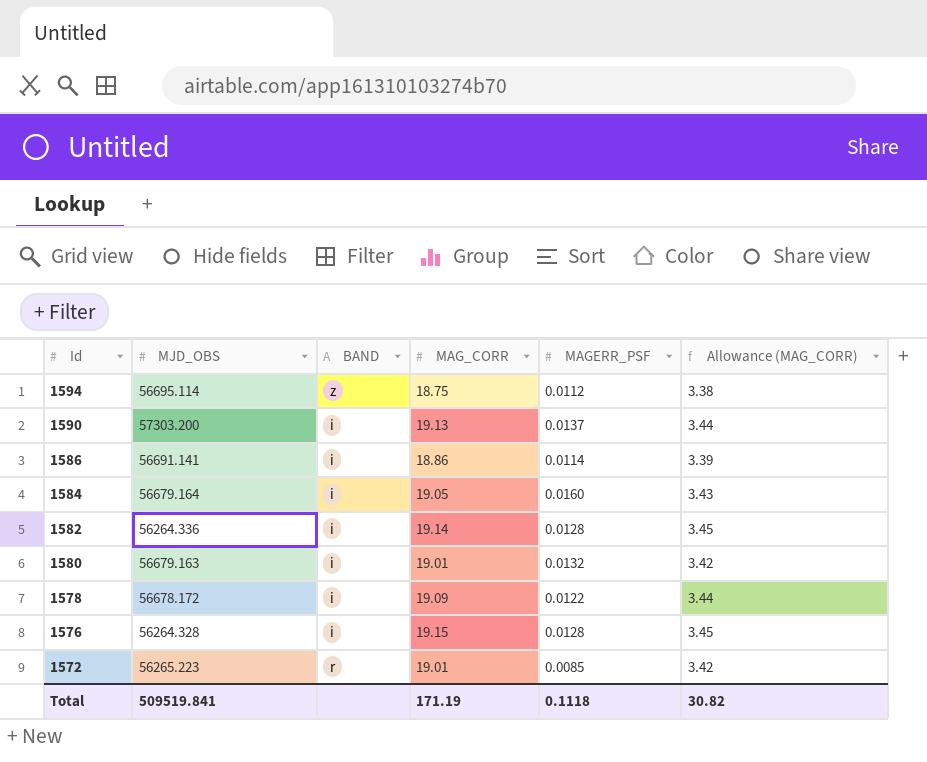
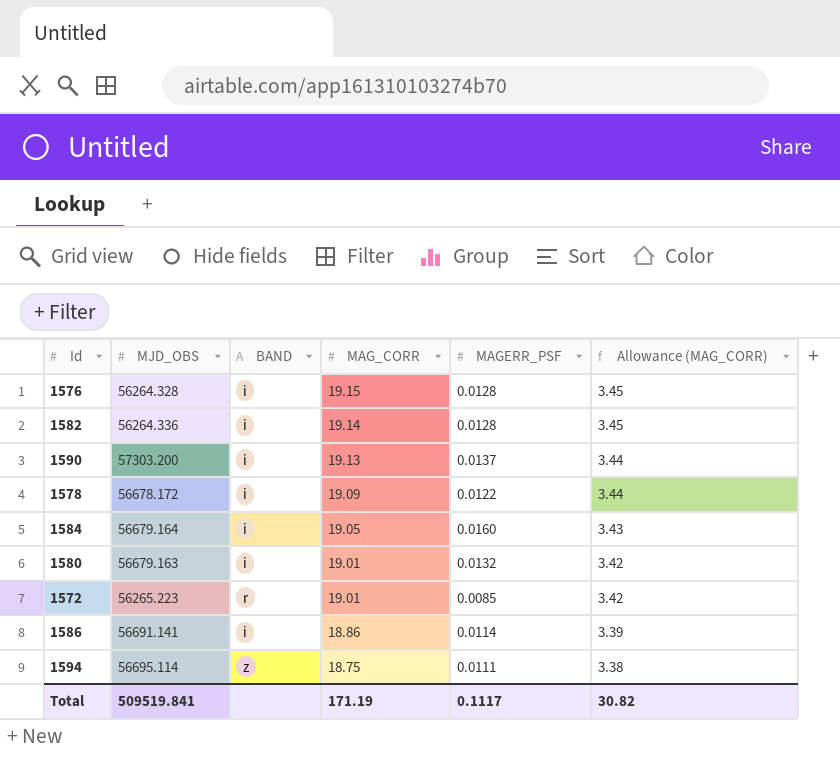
row order: Id descending -> MAG_CORR descending
1594 | MAGERR_PSF: 0.0112 -> 0.0111
Total | MAGERR_PSF: 0.1118 -> 0.1117

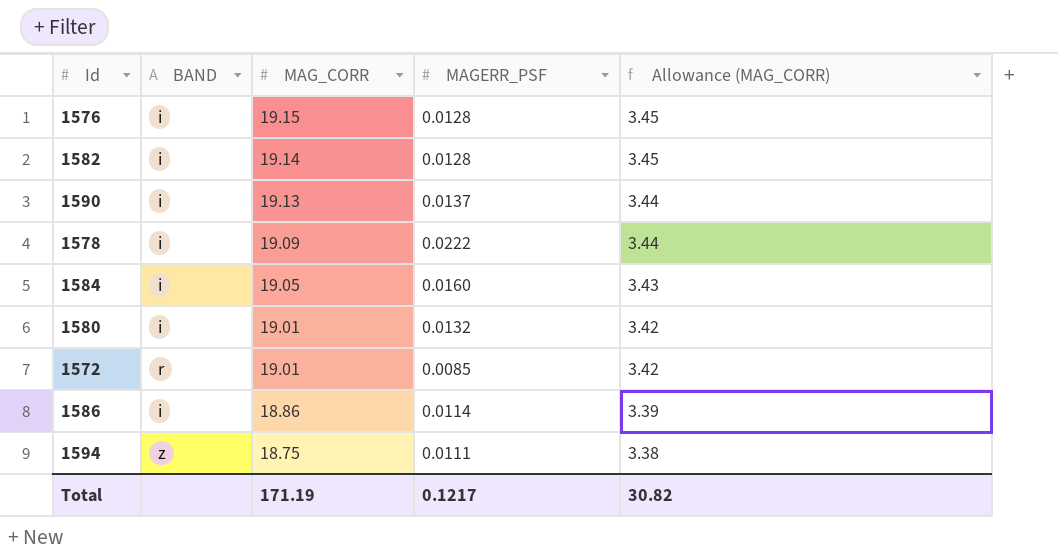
column MJD_OBS | position: 2 -> none
1578 | MAGERR_PSF: 0.0122 -> 0.0222
Total | MAGERR_PSF: 0.1117 -> 0.1217

